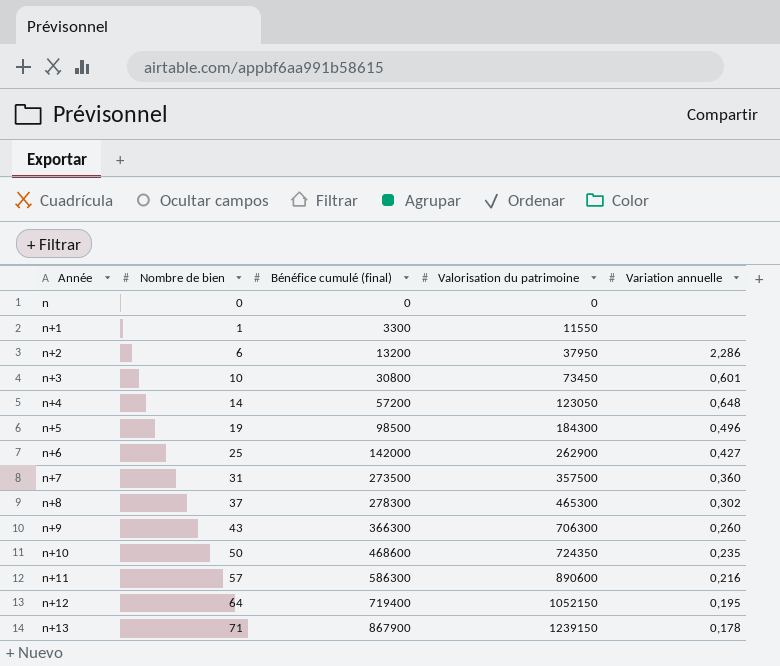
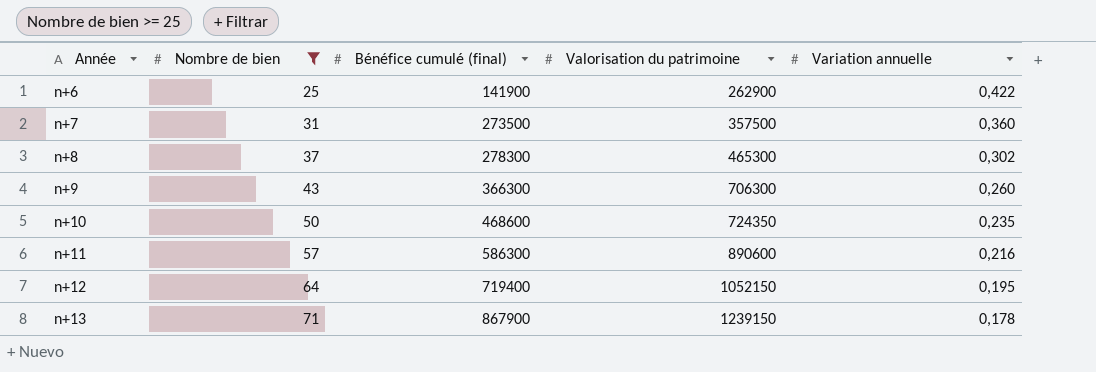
filter: none -> Nombre de bien >= 25
n+6 | Bénéfice cumulé (final): 142000 -> 141900
n+6 | Variation annuelle: 0,427 -> 0,422

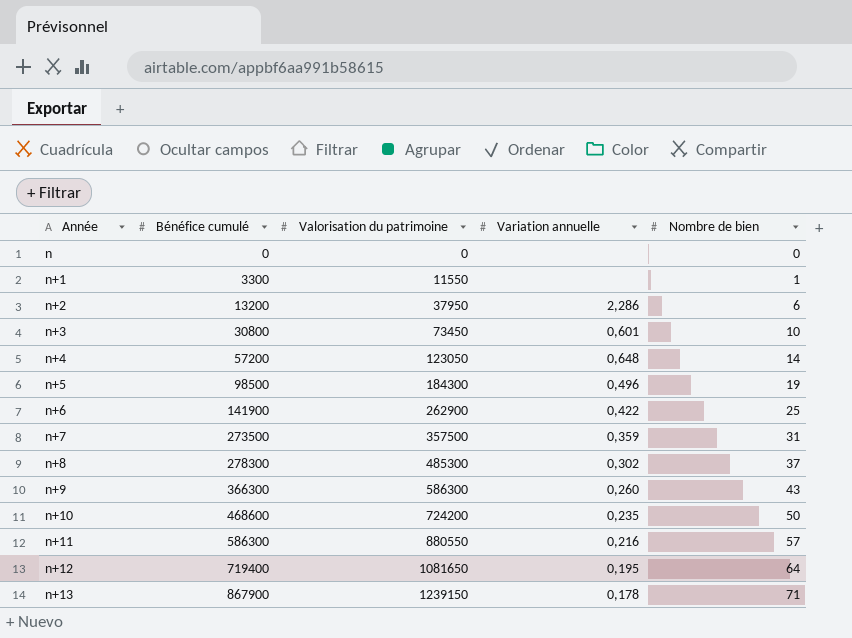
filter: Nombre de bien >= 25 -> none
column name: Bénéfice cumulé (final) -> Bénéfice cumulé
column Nombre de bien | position: 2 -> 5
n+7 | Variation annuelle: 0,360 -> 0,359
n+8 | Valorisation du patrimoine: 465300 -> 485300
n+9 | Valorisation du patrimoine: 706300 -> 586300
n+10 | Valorisation du patrimoine: 724350 -> 724200
n+11 | Valorisation du patrimoine: 890600 -> 880550
n+12 | Valorisation du patrimoine: 1052150 -> 1081650

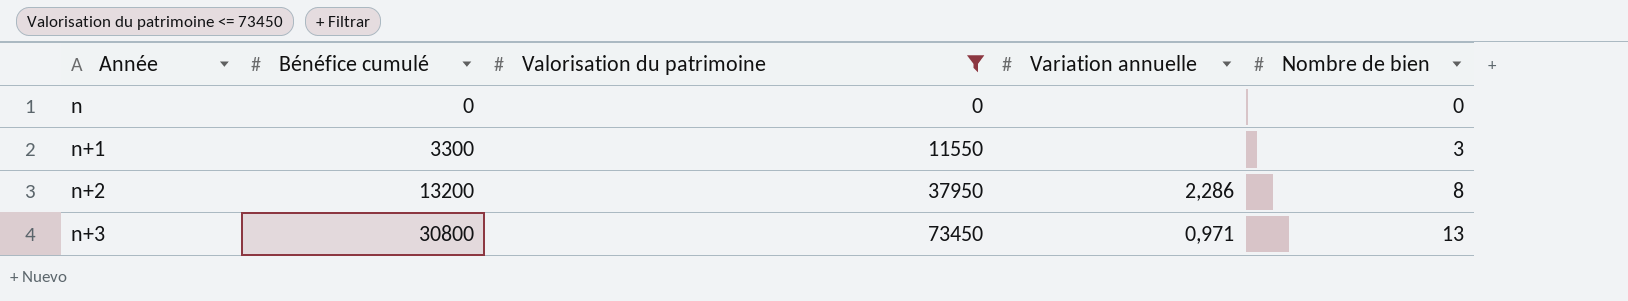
filter: none -> Valorisation du patrimoine <= 73450
n+1 | Nombre de bien: 1 -> 3
n+2 | Nombre de bien: 6 -> 8
n+3 | Variation annuelle: 0,601 -> 0,971
n+3 | Nombre de bien: 10 -> 13

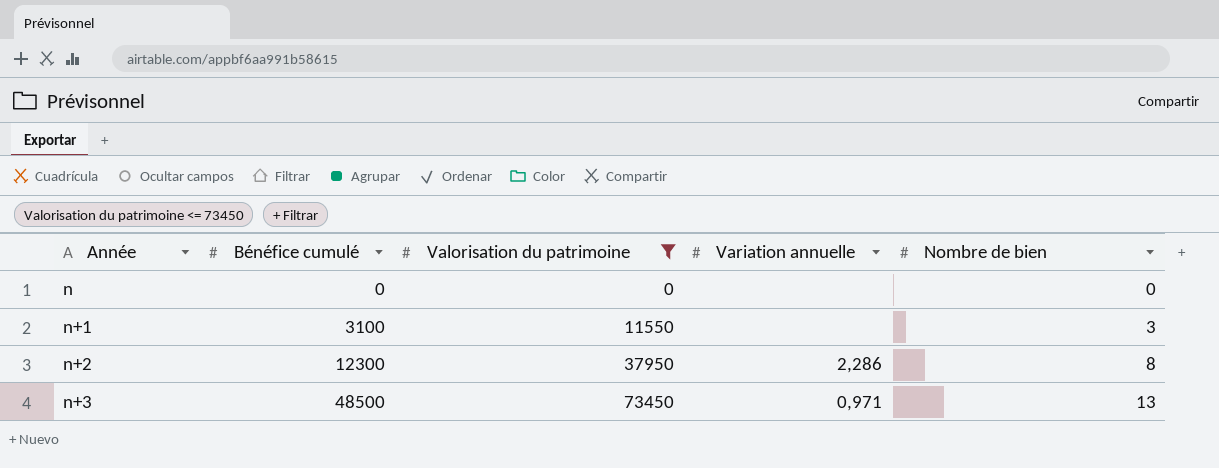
n+1 | Bénéfice cumulé: 3300 -> 3100
n+2 | Bénéfice cumulé: 13200 -> 12300
n+3 | Bénéfice cumulé: 30800 -> 48500

